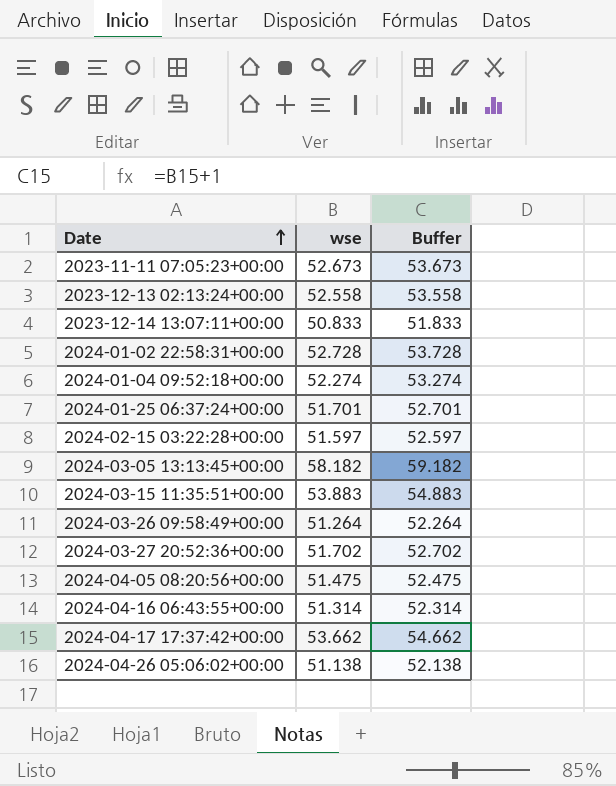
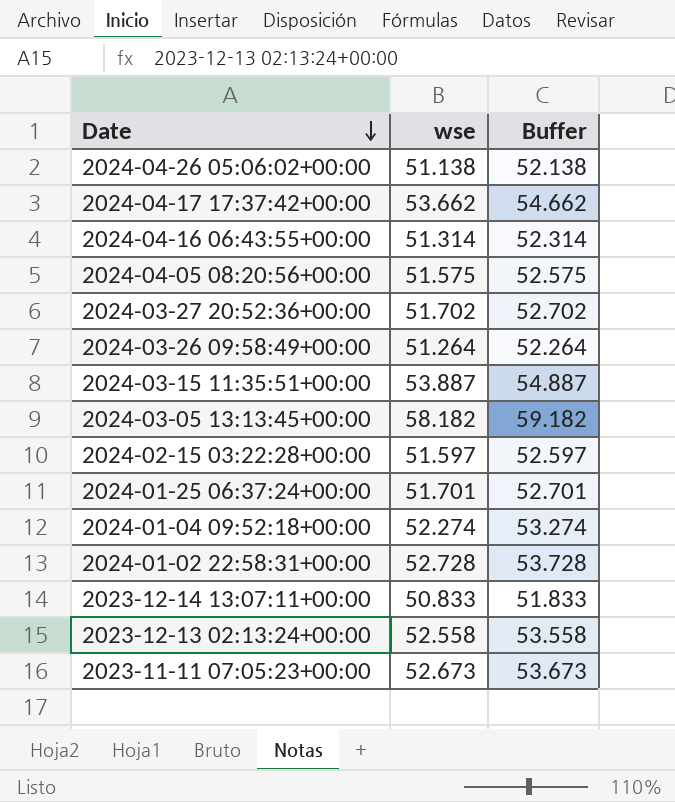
row order: Date ascending -> Date descending
2024-04-05 08:20:56+00:00 | wse: 51.475 -> 51.575
2024-04-05 08:20:56+00:00 | Buffer: 52.475 -> 52.575
2024-03-15 11:35:51+00:00 | wse: 53.883 -> 53.887
2024-03-15 11:35:51+00:00 | Buffer: 54.883 -> 54.887

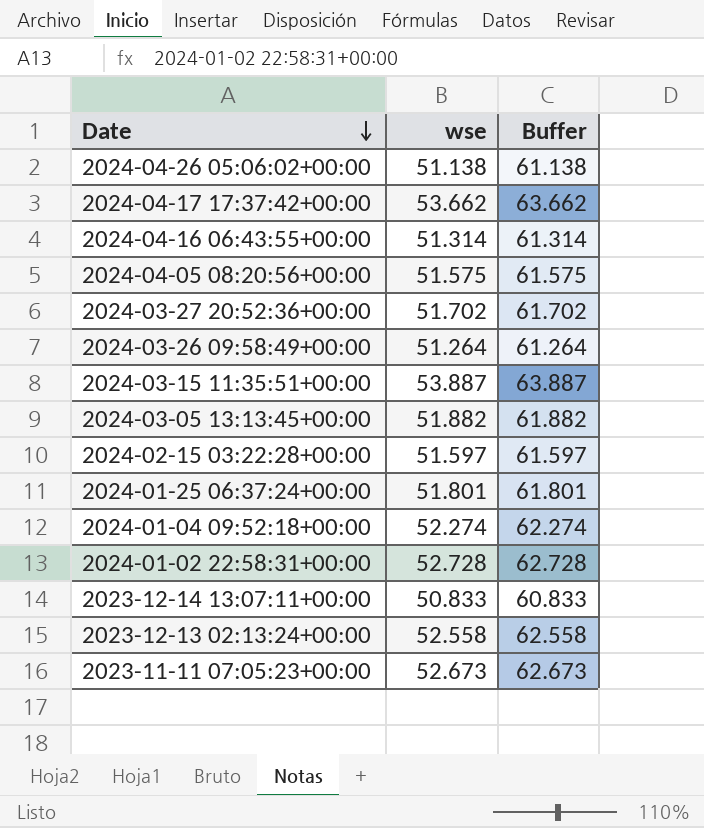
column Buffer | formula: [wse] + 1 -> [wse] + 10
2024-03-05 13:13:45+00:00 | wse: 58.182 -> 51.882
2024-01-25 06:37:24+00:00 | wse: 51.701 -> 51.801

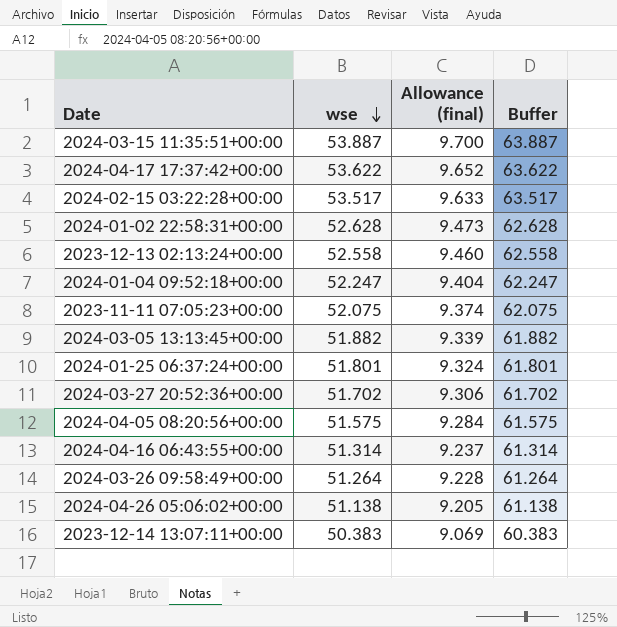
row order: Date descending -> wse descending
column Allowance (final) | formula: none -> [wse] * 0.18
2024-04-17 17:37:42+00:00 | wse: 53.662 -> 53.622
2024-04-17 17:37:42+00:00 | Buffer: 63.662 -> 63.622
2024-02-15 03:22:28+00:00 | wse: 51.597 -> 53.517
2024-02-15 03:22:28+00:00 | Buffer: 61.597 -> 63.517
2024-01-02 22:58:31+00:00 | wse: 52.728 -> 52.628
2024-01-02 22:58:31+00:00 | Buffer: 62.728 -> 62.628
2024-01-04 09:52:18+00:00 | wse: 52.274 -> 52.247
2024-01-04 09:52:18+00:00 | Buffer: 62.274 -> 62.247
2023-11-11 07:05:23+00:00 | wse: 52.673 -> 52.075
2023-11-11 07:05:23+00:00 | Buffer: 62.673 -> 62.075
2023-12-14 13:07:11+00:00 | wse: 50.833 -> 50.383
2023-12-14 13:07:11+00:00 | Buffer: 60.833 -> 60.383

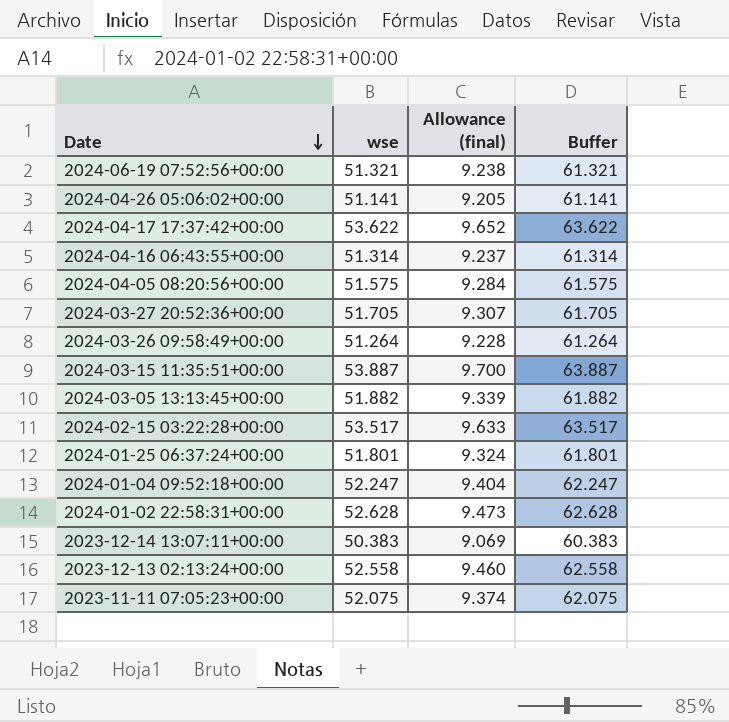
row order: wse descending -> Date descending
row 2024-06-19 07:52:56+00:00: none -> 51.321 | 9.238 | 61.321
2024-04-26 05:06:02+00:00 | wse: 51.138 -> 51.141
2024-04-26 05:06:02+00:00 | Buffer: 61.138 -> 61.141
2024-03-27 20:52:36+00:00 | wse: 51.702 -> 51.705
2024-03-27 20:52:36+00:00 | Allowance (final): 9.306 -> 9.307
2024-03-27 20:52:36+00:00 | Buffer: 61.702 -> 61.705

